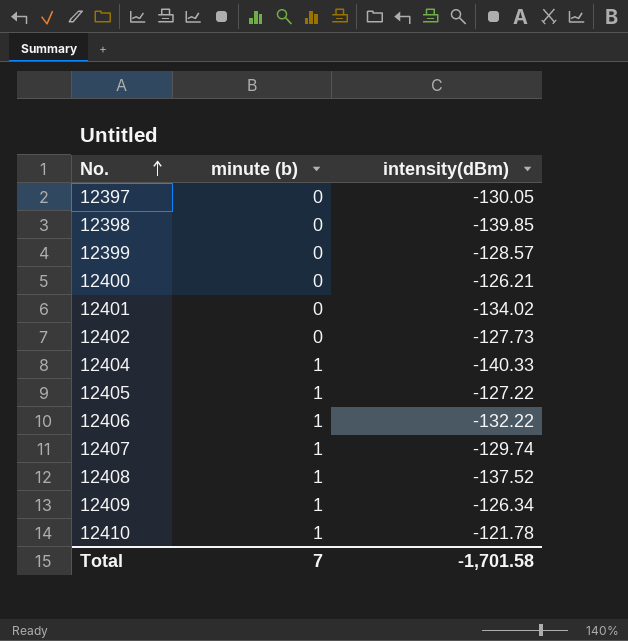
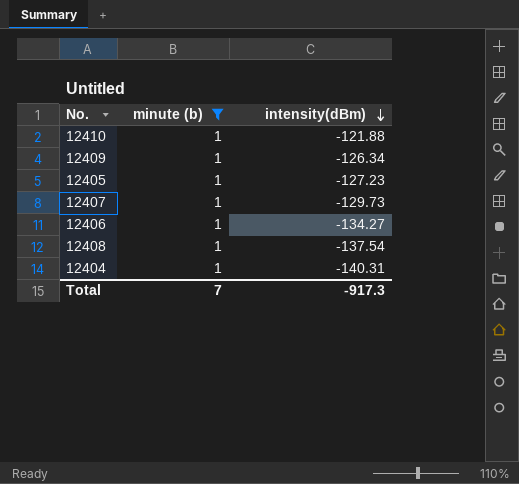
filter: none -> minute (b) = 1
row order: No. ascending -> intensity(dBm) descending
12410 | intensity(dBm): -121.78 -> -121.88
12405 | intensity(dBm): -127.22 -> -127.23
12407 | intensity(dBm): -129.74 -> -129.73
12406 | intensity(dBm): -132.22 -> -134.27
12408 | intensity(dBm): -137.52 -> -137.54
12404 | intensity(dBm): -140.33 -> -140.31
Total | intensity(dBm): -1,701.58 -> -917.3

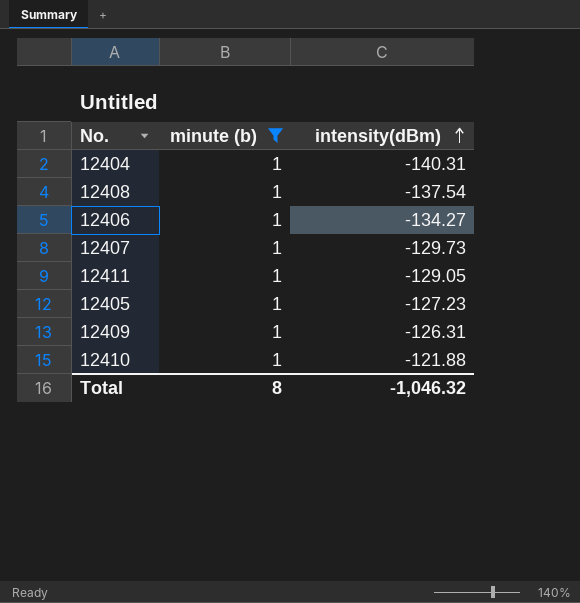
row order: intensity(dBm) descending -> intensity(dBm) ascending
row 12411: none -> 1 | -129.05
12409 | intensity(dBm): -126.34 -> -126.31
Total | minute (b): 7 -> 8
Total | intensity(dBm): -917.3 -> -1,046.32

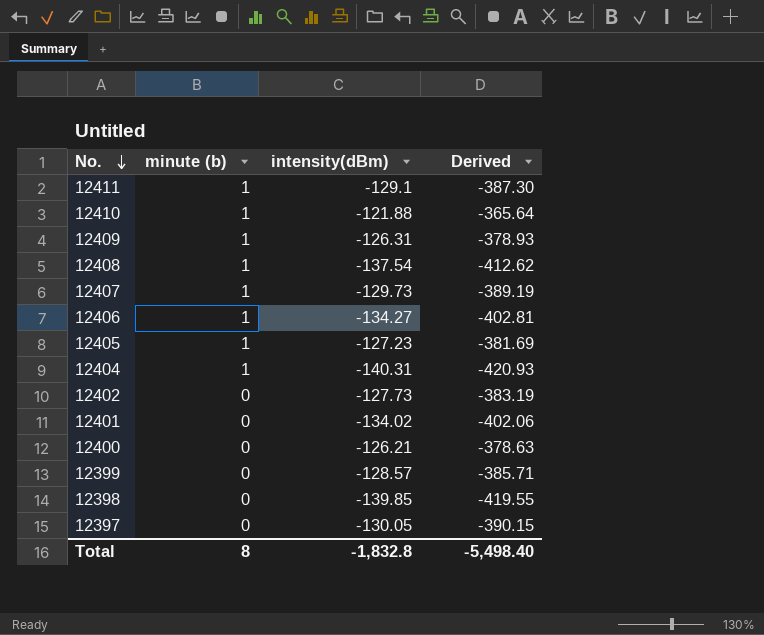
filter: minute (b) = 1 -> none
row order: intensity(dBm) ascending -> No. descending
column Derived | formula: none -> [intensity(dBm)] * 3
12411 | intensity(dBm): -129.05 -> -129.1
Total | intensity(dBm): -1,046.32 -> -1,832.8

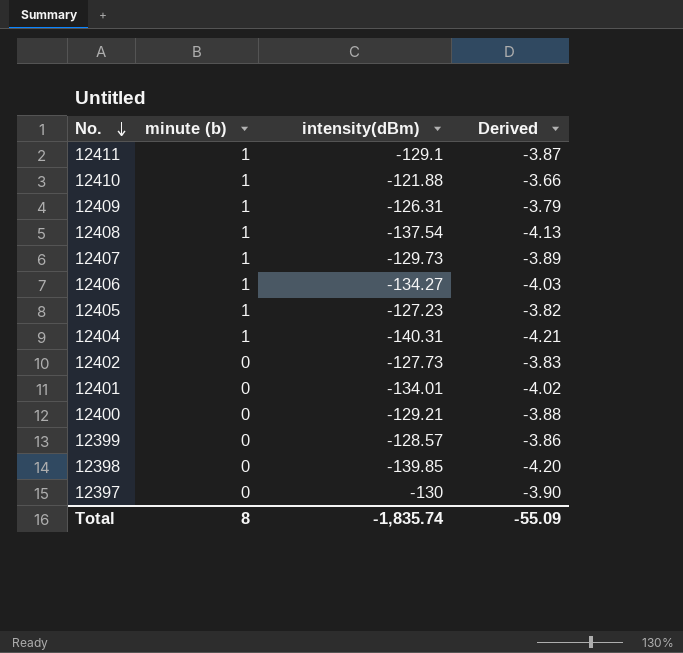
column Derived | formula: [intensity(dBm)] * 3 -> [intensity(dBm)] * 0.03
12401 | intensity(dBm): -134.02 -> -134.01
12400 | intensity(dBm): -126.21 -> -129.21
12397 | intensity(dBm): -130.05 -> -130
Total | intensity(dBm): -1,832.8 -> -1,835.74
Total | Derived: -5,498.40 -> -55.09

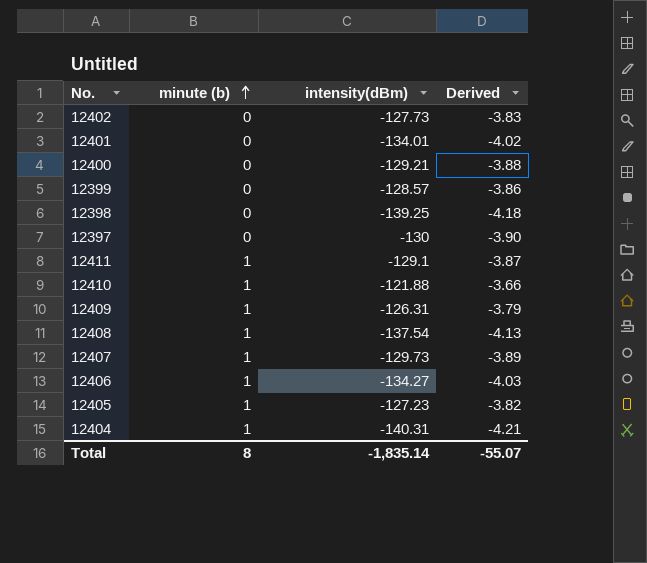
row order: No. descending -> minute (b) ascending
12398 | intensity(dBm): -139.85 -> -139.25
12398 | Derived: -4.20 -> -4.18
Total | intensity(dBm): -1,835.74 -> -1,835.14
Total | Derived: -55.09 -> -55.07

